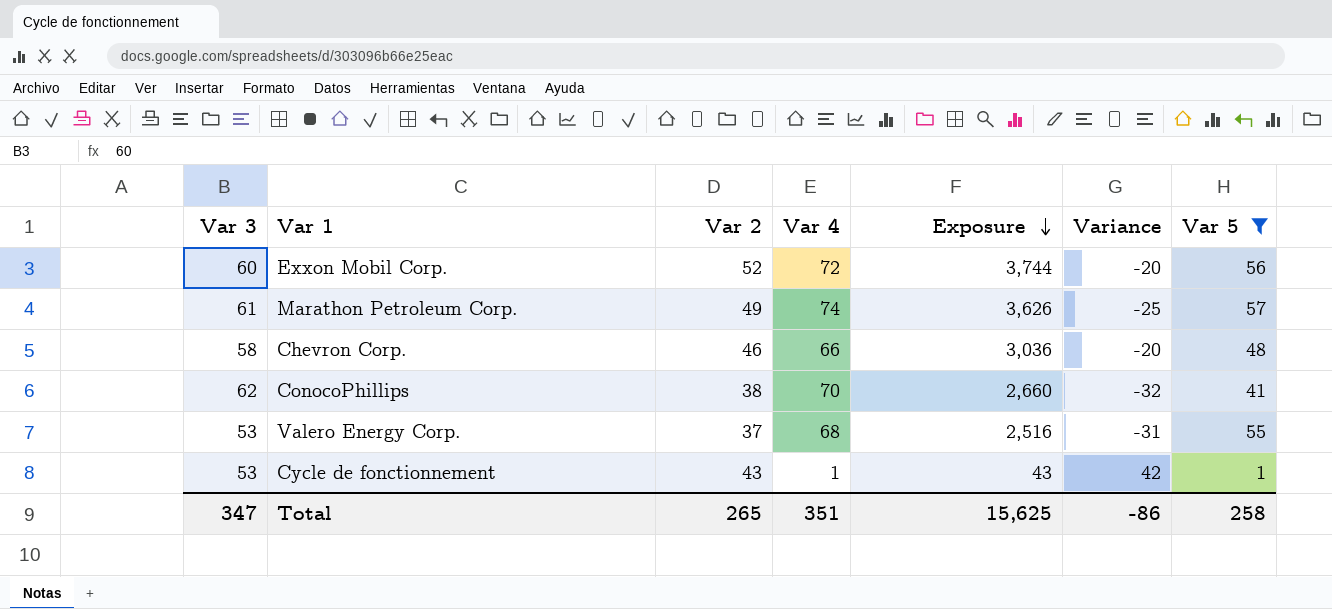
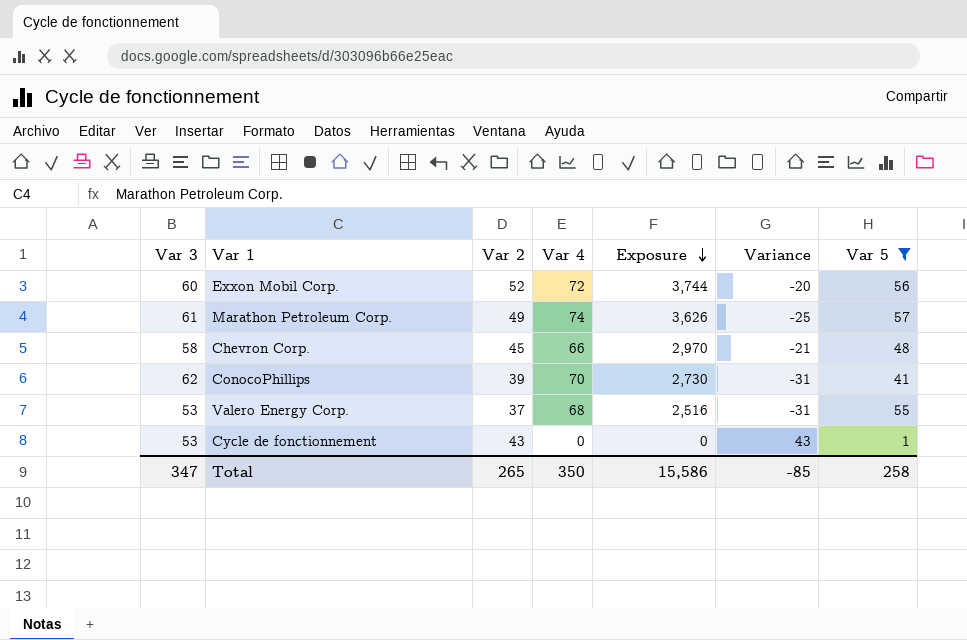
Chevron Corp. | Var 2: 46 -> 45
Chevron Corp. | Exposure: 3,036 -> 2,970
Chevron Corp. | Variance: -20 -> -21
ConocoPhillips | Var 2: 38 -> 39
ConocoPhillips | Exposure: 2,660 -> 2,730
ConocoPhillips | Variance: -32 -> -31
Cycle de fonctionnement | Var 4: 1 -> 0
Cycle de fonctionnement | Exposure: 43 -> 0
Cycle de fonctionnement | Variance: 42 -> 43
Total | Var 4: 351 -> 350
Total | Exposure: 15,625 -> 15,586
Total | Variance: -86 -> -85

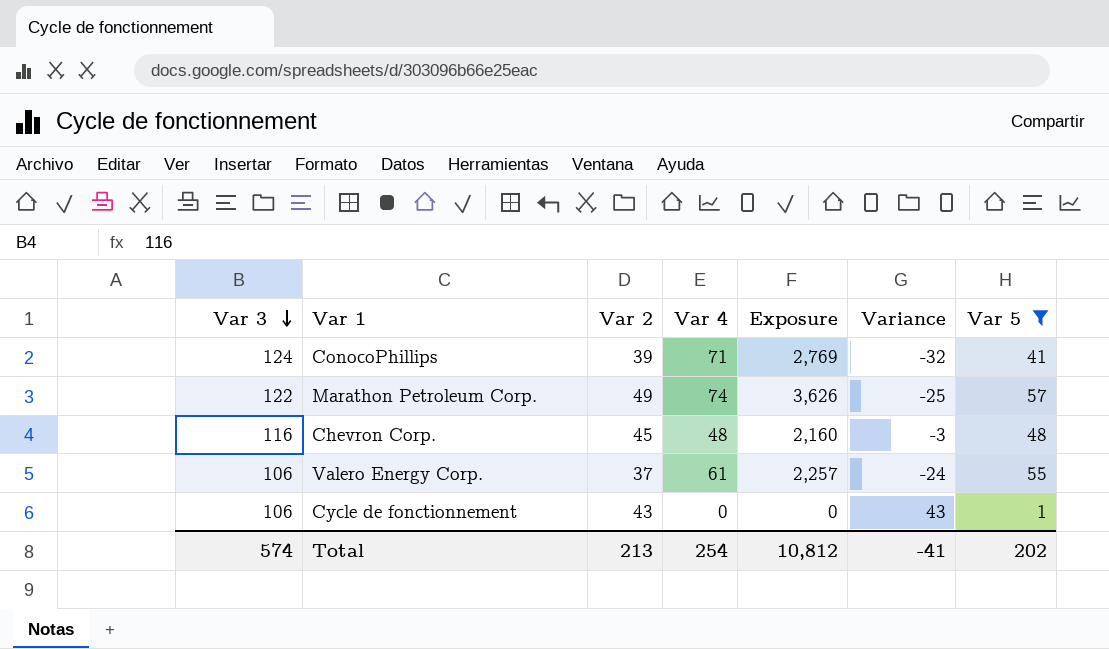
row order: Exposure descending -> Var 3 descending
row Exxon Mobil Corp.: 60 | 52 | 72 | 3,744 | -20 | 56 -> none
ConocoPhillips | Var 3: 62 -> 124
ConocoPhillips | Var 4: 70 -> 71
ConocoPhillips | Exposure: 2,730 -> 2,769
ConocoPhillips | Variance: -31 -> -32
Marathon Petroleum Corp. | Var 3: 61 -> 122
Chevron Corp. | Var 3: 58 -> 116
Chevron Corp. | Var 4: 66 -> 48
Chevron Corp. | Exposure: 2,970 -> 2,160
Chevron Corp. | Variance: -21 -> -3
Valero Energy Corp. | Var 3: 53 -> 106
Valero Energy Corp. | Var 4: 68 -> 61
Valero Energy Corp. | Exposure: 2,516 -> 2,257
Valero Energy Corp. | Variance: -31 -> -24
Cycle de fonctionnement | Var 3: 53 -> 106
Total | Var 3: 347 -> 574
Total | Var 2: 265 -> 213
Total | Var 4: 350 -> 254
Total | Exposure: 15,586 -> 10,812
Total | Variance: -85 -> -41
Total | Var 5: 258 -> 202

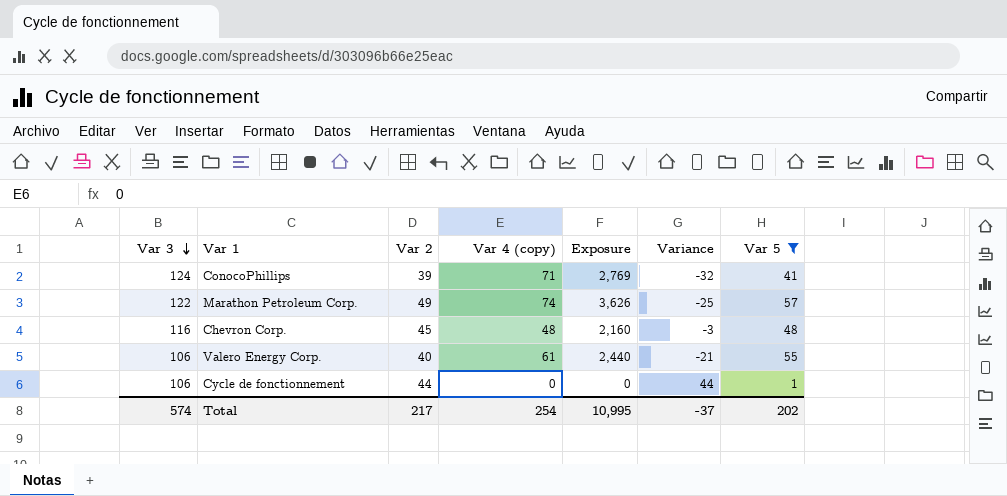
column name: Var 4 -> Var 4 (copy)
Valero Energy Corp. | Var 2: 37 -> 40
Valero Energy Corp. | Exposure: 2,257 -> 2,440
Valero Energy Corp. | Variance: -24 -> -21
Cycle de fonctionnement | Var 2: 43 -> 44
Cycle de fonctionnement | Variance: 43 -> 44
Total | Var 2: 213 -> 217
Total | Exposure: 10,812 -> 10,995
Total | Variance: -41 -> -37

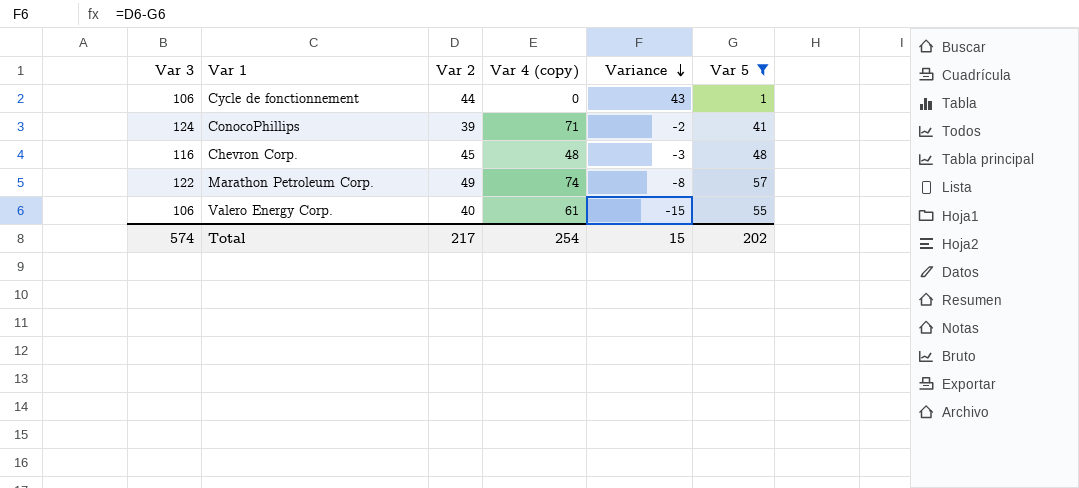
row order: Var 3 descending -> Variance descending
column Exposure | formula: [Var 2] * [Var 4 (copy)] -> none
column Variance | formula: [Var 2] - [Var 4 (copy)] -> [Var 2] - [Var 5]
Total | Variance: -37 -> 15

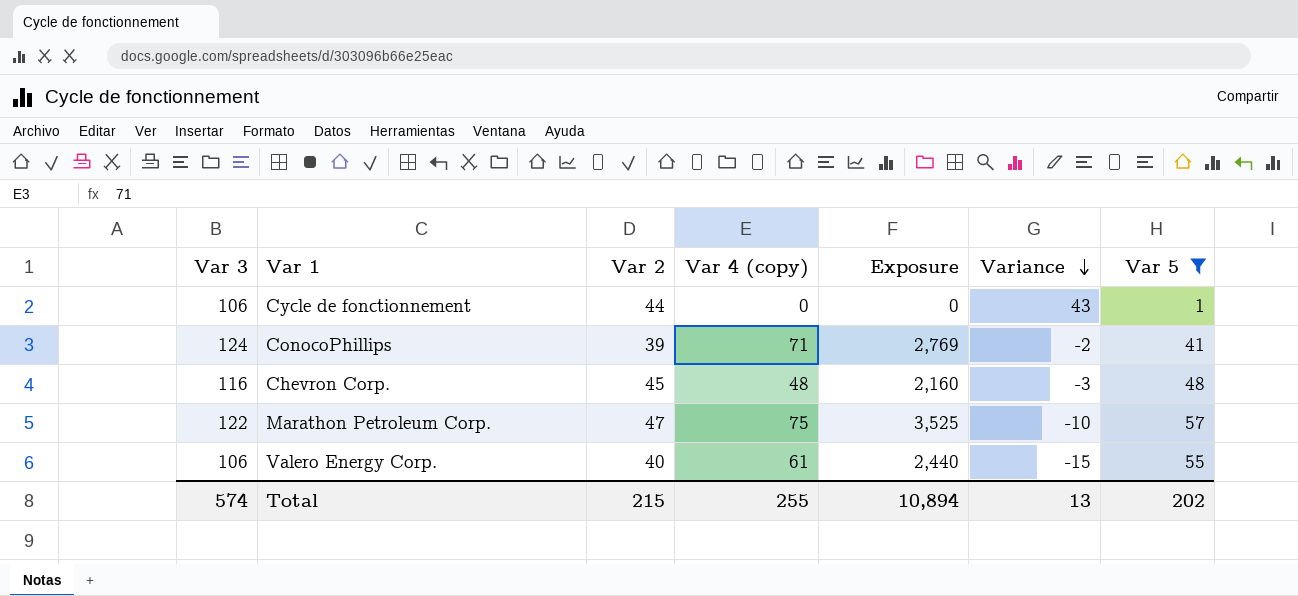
column Exposure | formula: none -> [Var 2] * [Var 4 (copy)]
Marathon Petroleum Corp. | Var 2: 49 -> 47
Marathon Petroleum Corp. | Var 4 (copy): 74 -> 75
Marathon Petroleum Corp. | Variance: -8 -> -10
Total | Var 2: 217 -> 215
Total | Var 4 (copy): 254 -> 255
Total | Variance: 15 -> 13

